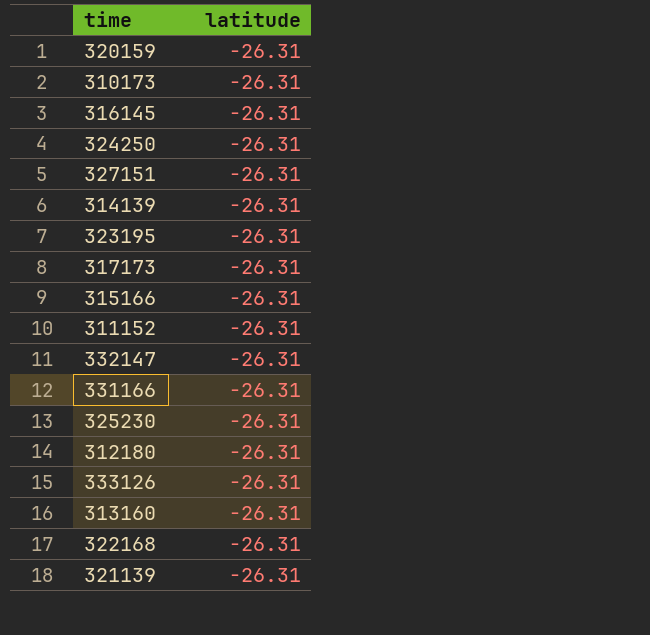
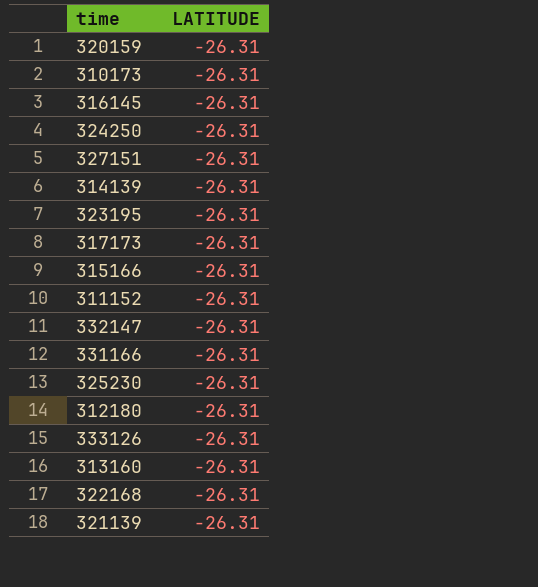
column name: latitude -> LATITUDE

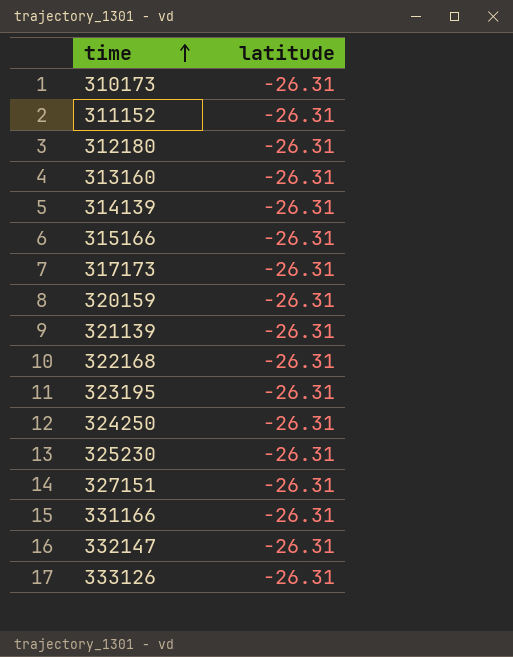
row order: none -> time ascending
column name: LATITUDE -> latitude
row 316145: -26.31 -> none

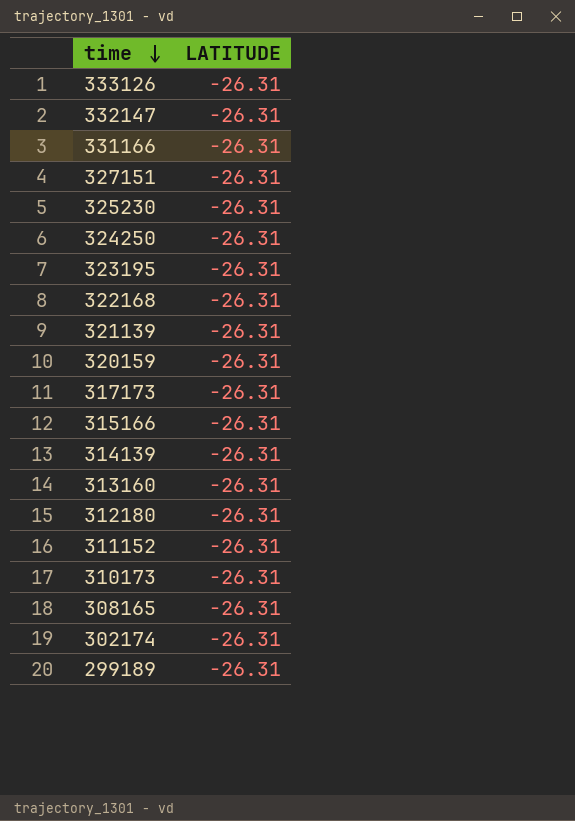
row order: time ascending -> time descending
column name: latitude -> LATITUDE
row 308165: none -> -26.31
row 302174: none -> -26.31
row 299189: none -> -26.31

